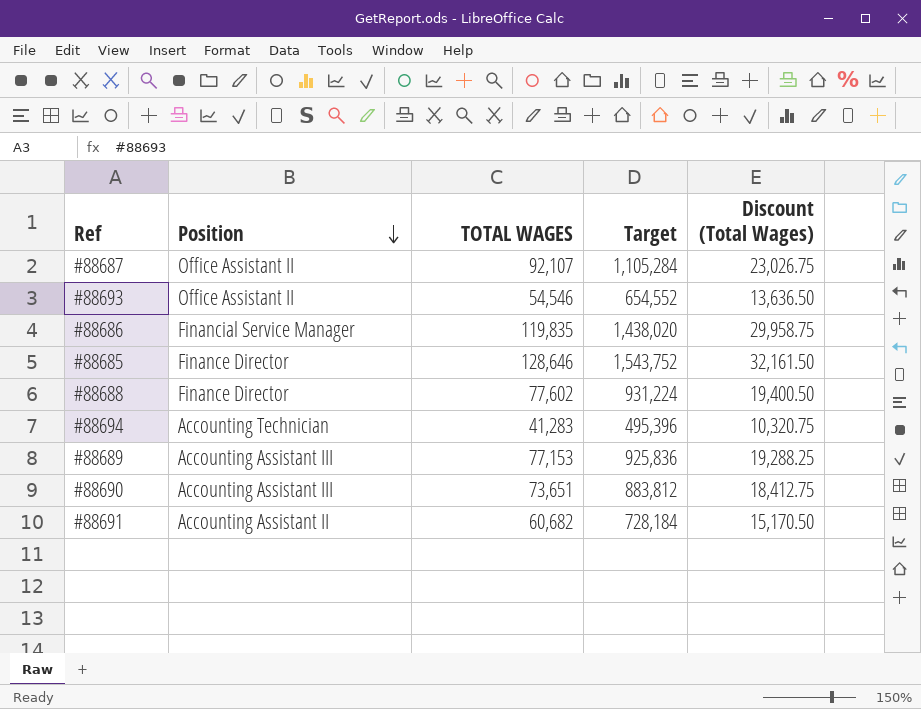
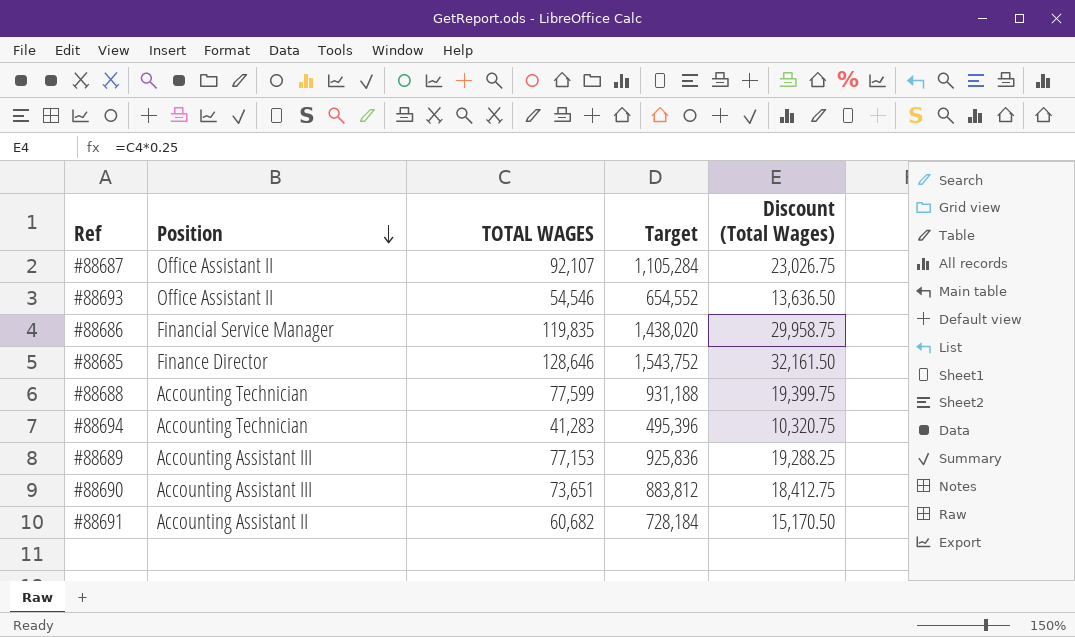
#88688 | Position: Finance Director -> Accounting Technician
#88688 | TOTAL WAGES: 77,602 -> 77,599
#88688 | Target: 931,224 -> 931,188
#88688 | Discount (Total Wages): 19,400.50 -> 19,399.75

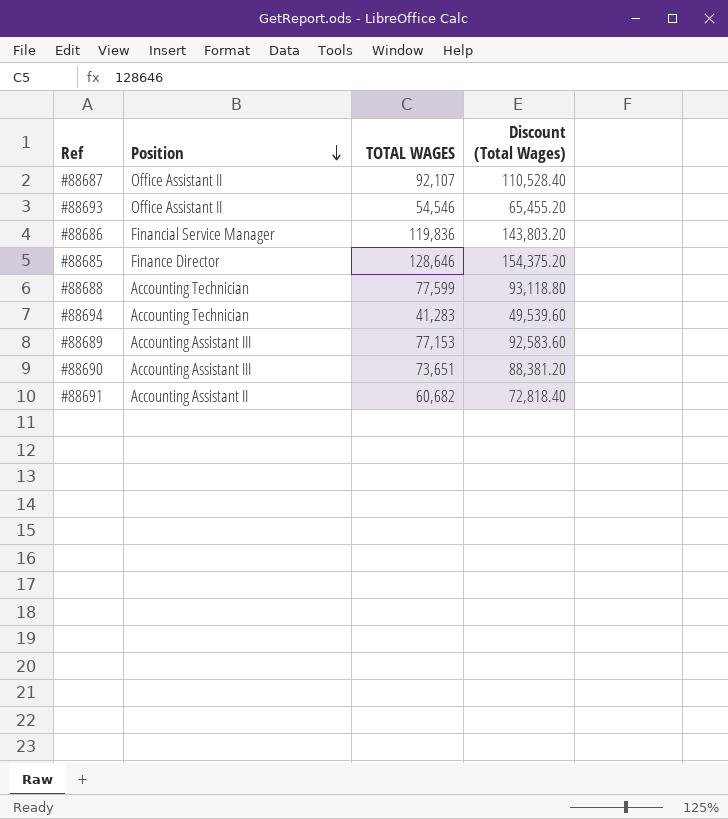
column Target | formula: [TOTAL WAGES] * 12 -> none
column Discount (Total Wages) | formula: [TOTAL WAGES] * 0.25 -> [TOTAL WAGES] * 1.2
#88686 | TOTAL WAGES: 119,835 -> 119,836

